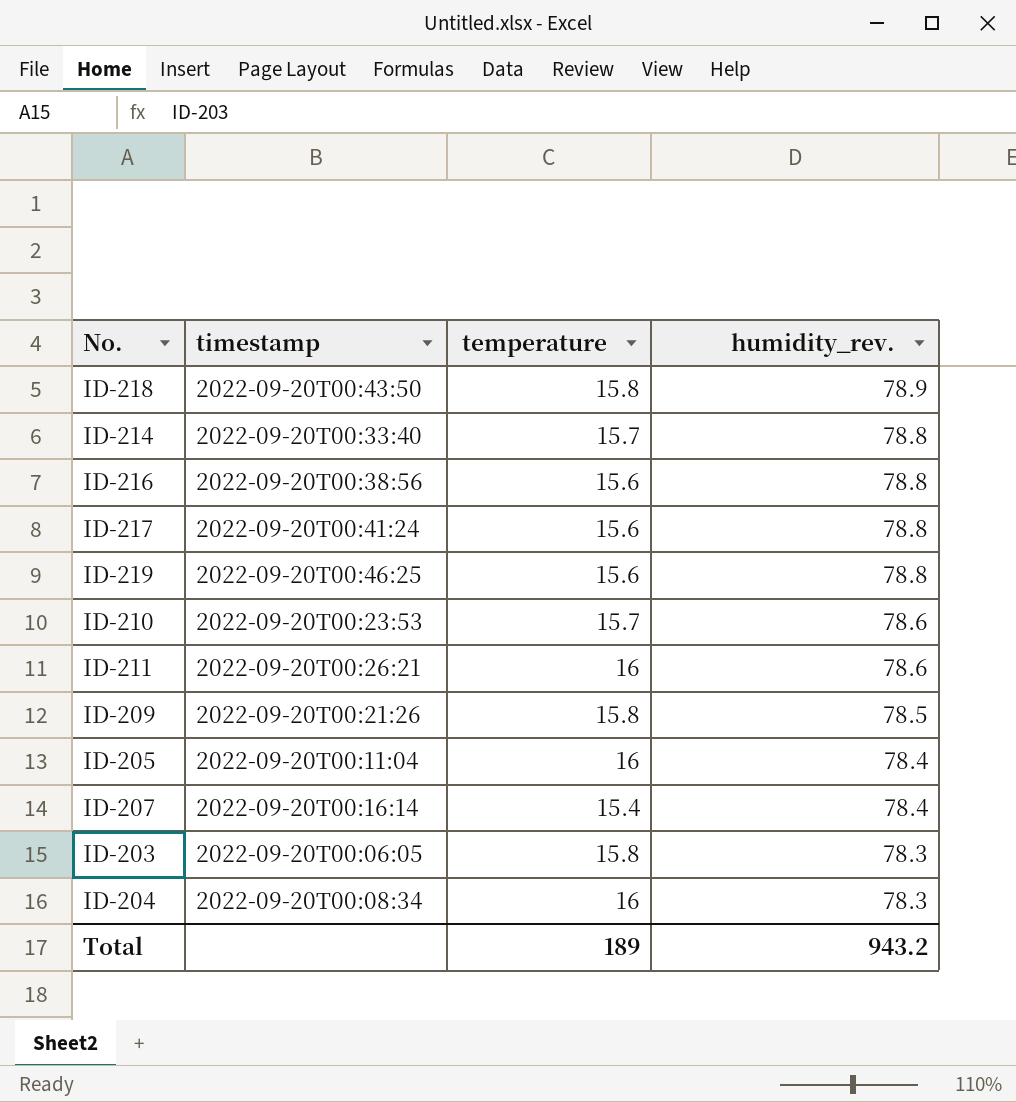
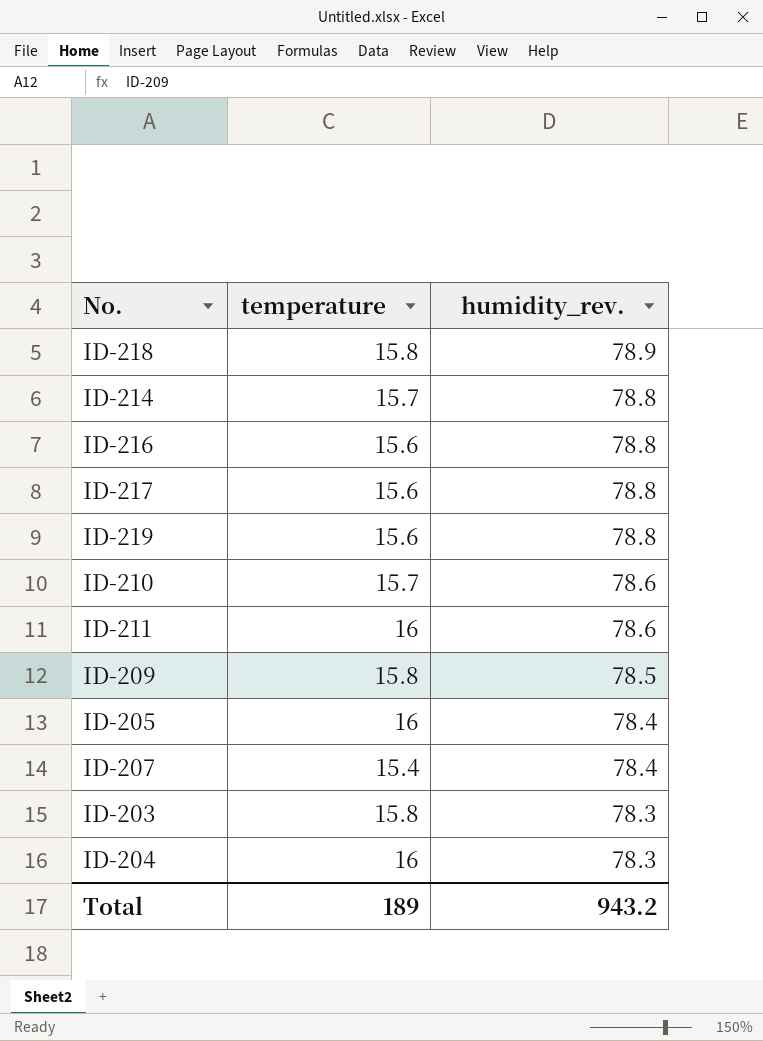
column timestamp | position: 2 -> none

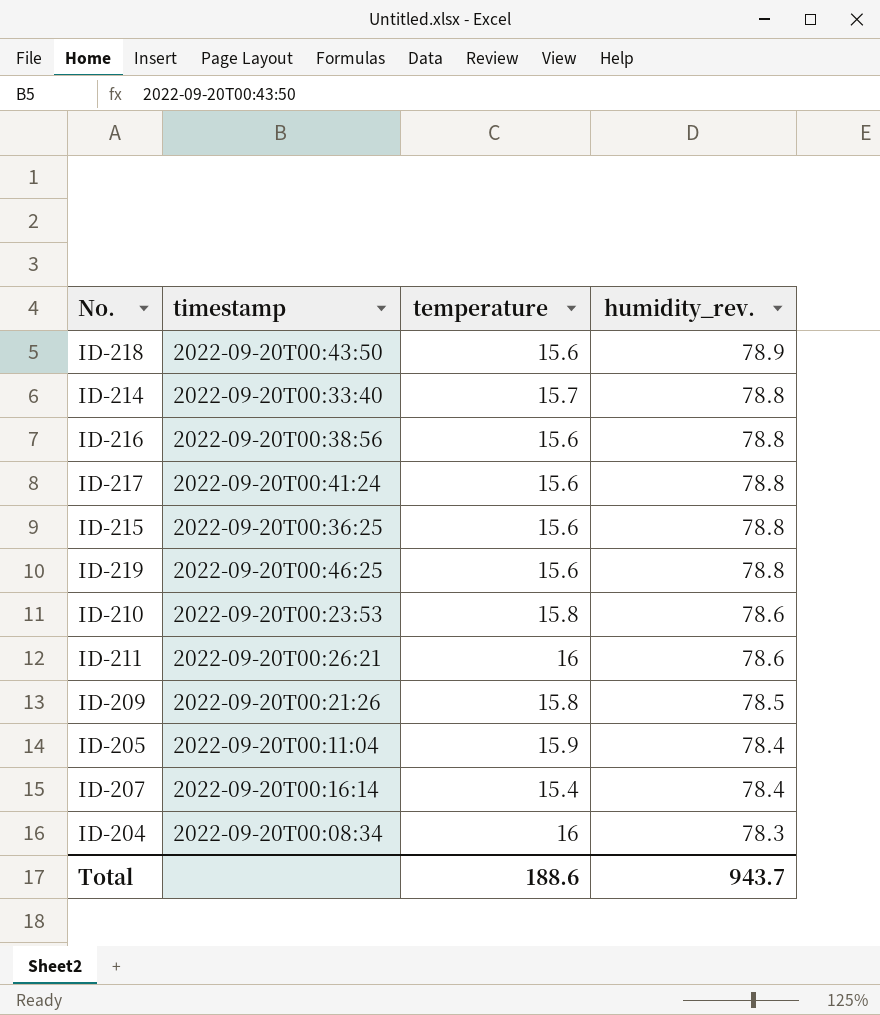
column timestamp | position: none -> 2
row ID-203: 15.8 | 78.3 -> none
ID-218 | temperature: 15.8 -> 15.6
row ID-215: none -> 2022-09-20T00:36:25 | 15.6 | 78.8
ID-210 | temperature: 15.7 -> 15.8
ID-205 | temperature: 16 -> 15.9
Total | temperature: 189 -> 188.6
Total | humidity_rev.: 943.2 -> 943.7

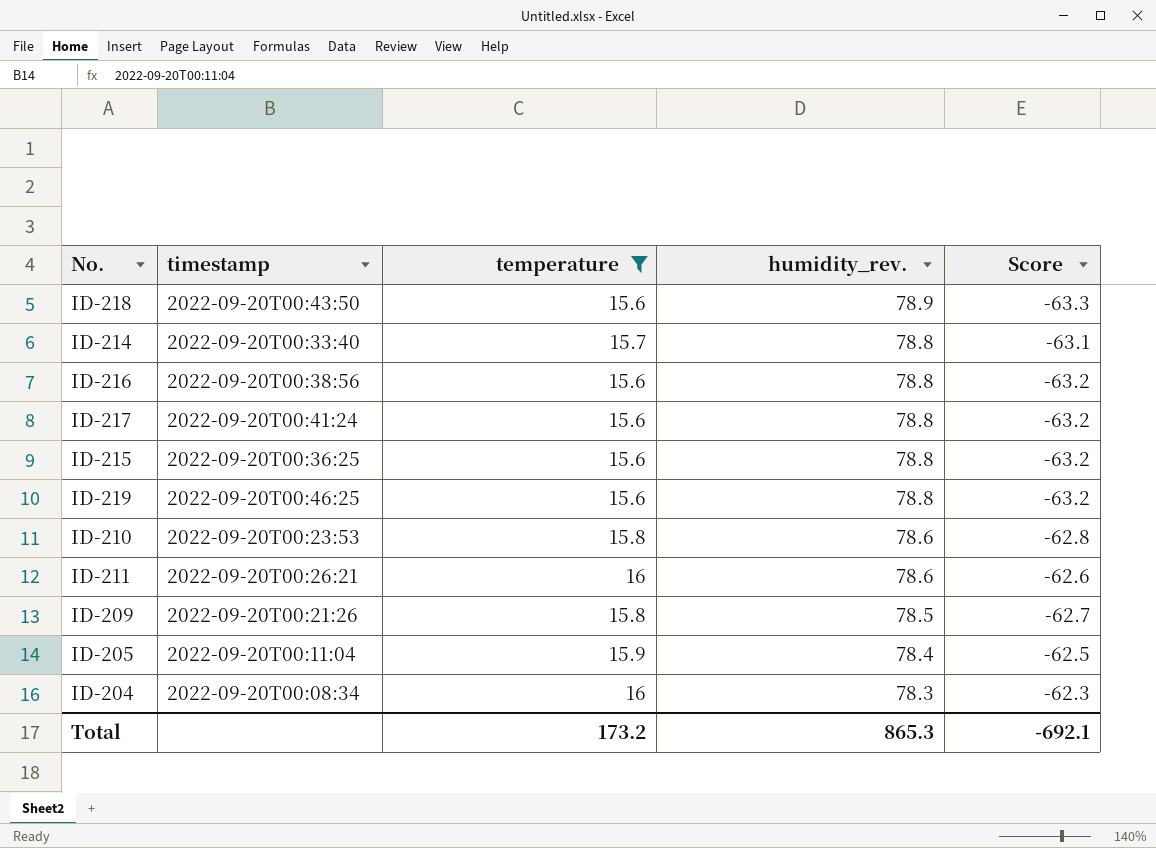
filter: none -> temperature != 15.4
column Score | formula: none -> [temperature] - [humidity_rev.]
Total | temperature: 188.6 -> 173.2
Total | humidity_rev.: 943.7 -> 865.3

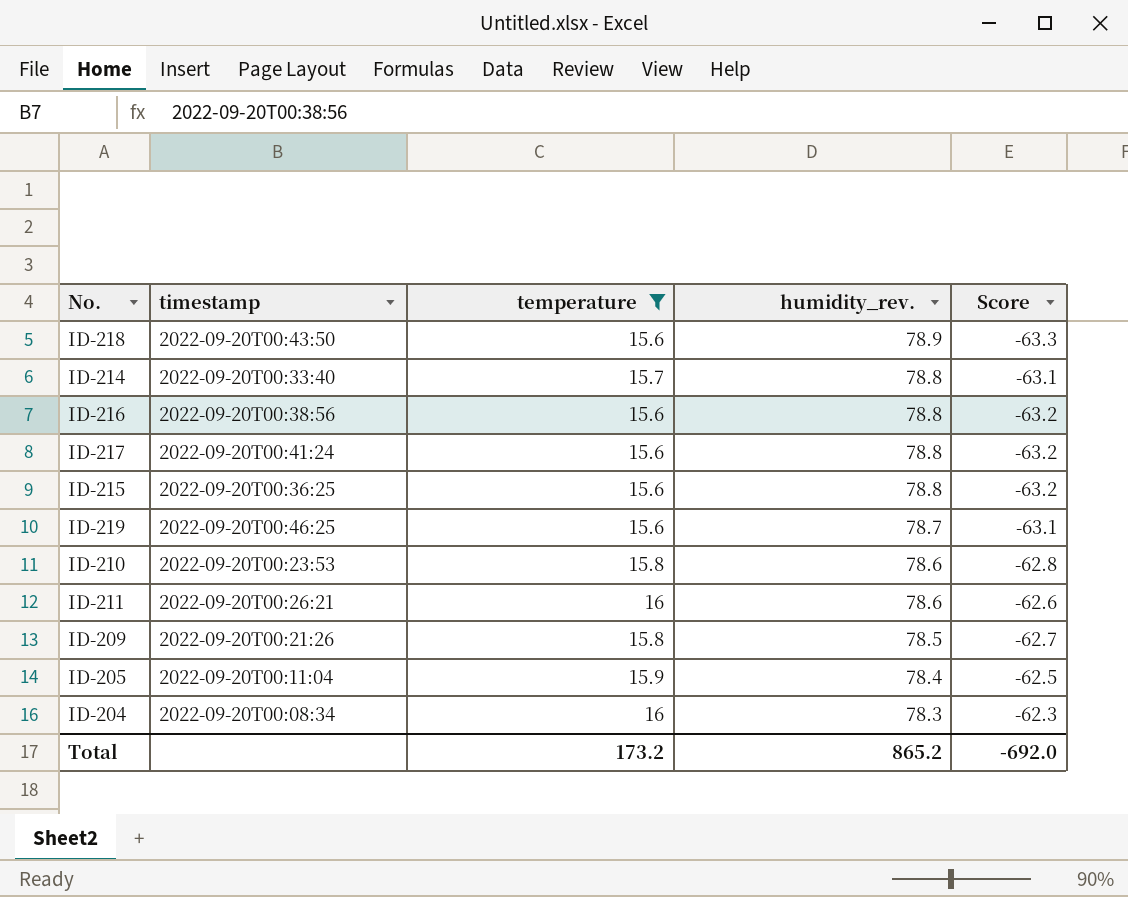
ID-219 | humidity_rev.: 78.8 -> 78.7
ID-219 | Score: -63.2 -> -63.1
Total | humidity_rev.: 865.3 -> 865.2
Total | Score: -692.1 -> -692.0

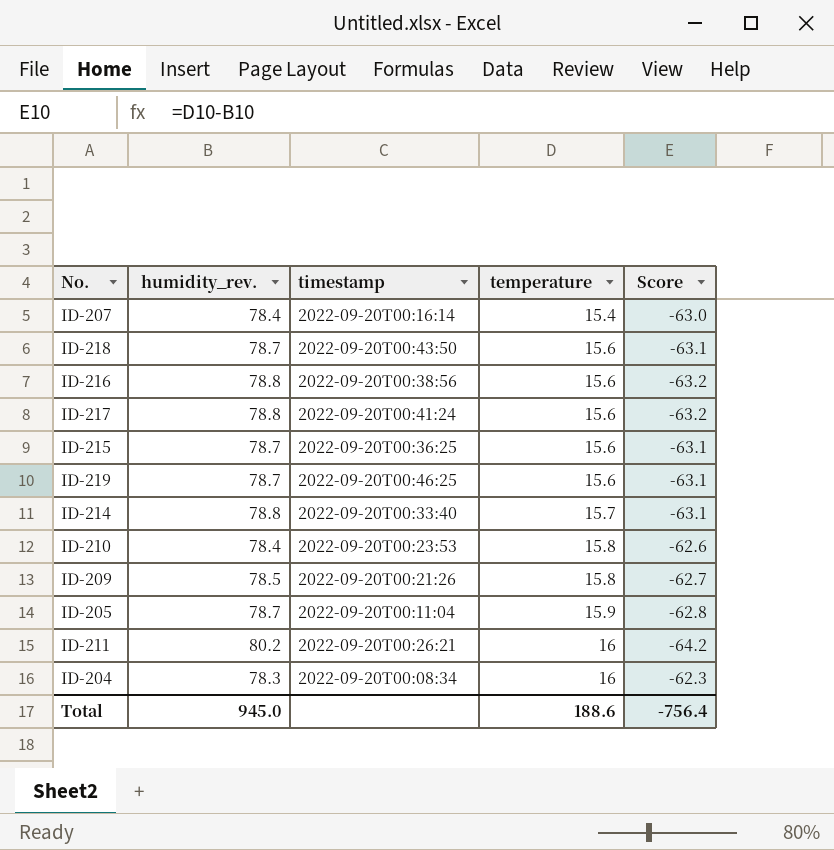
filter: temperature != 15.4 -> none
row order: humidity_rev. descending -> temperature ascending
column humidity_rev. | position: 4 -> 2
ID-218 | humidity_rev.: 78.9 -> 78.7
ID-218 | Score: -63.3 -> -63.1
ID-215 | humidity_rev.: 78.8 -> 78.7
ID-215 | Score: -63.2 -> -63.1
ID-210 | humidity_rev.: 78.6 -> 78.4
ID-210 | Score: -62.8 -> -62.6
ID-205 | humidity_rev.: 78.4 -> 78.7
ID-205 | Score: -62.5 -> -62.8
ID-211 | humidity_rev.: 78.6 -> 80.2
ID-211 | Score: -62.6 -> -64.2
Total | humidity_rev.: 865.2 -> 945.0
Total | temperature: 173.2 -> 188.6
Total | Score: -692.0 -> -756.4

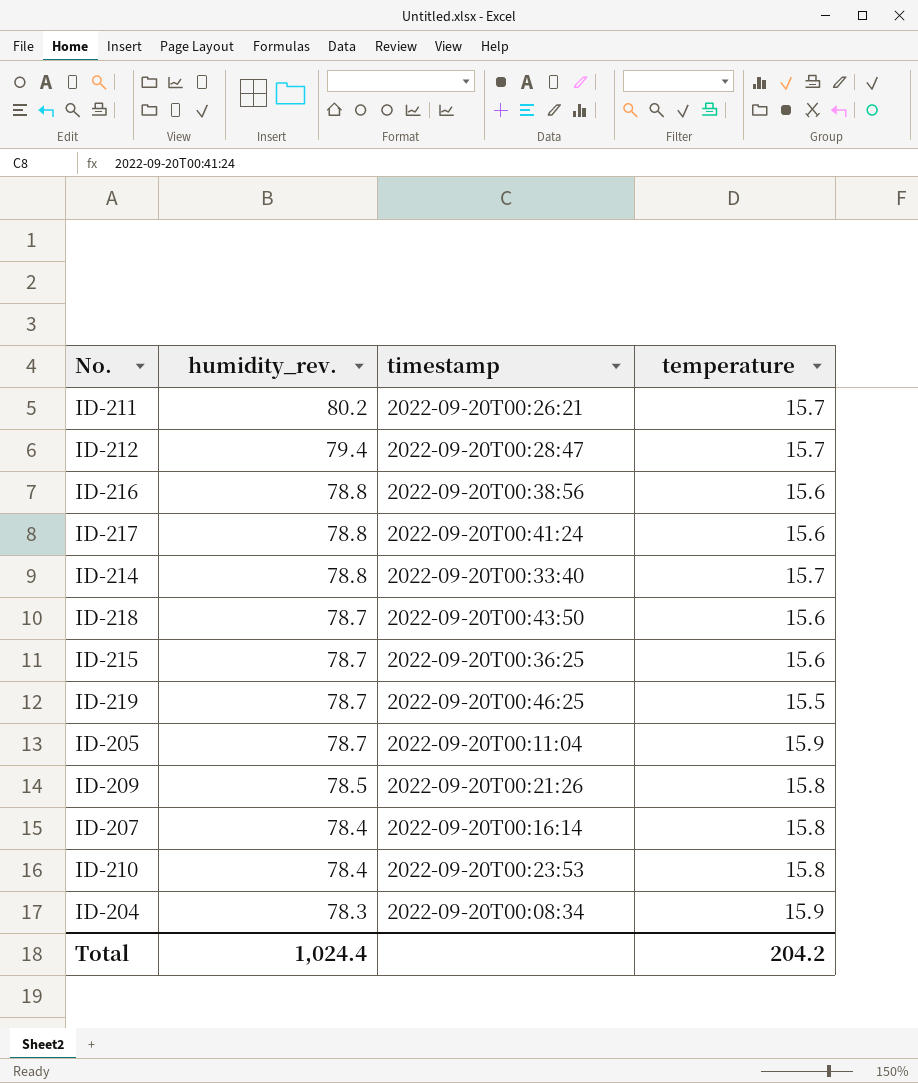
row order: temperature ascending -> humidity_rev. descending
column Score | formula: [temperature] - [humidity_rev.] -> none
ID-211 | temperature: 16 -> 15.7
row ID-212: none -> 79.4 | 2022-09-20T00:28:47 | 15.7
ID-219 | temperature: 15.6 -> 15.5
ID-207 | temperature: 15.4 -> 15.8
ID-204 | temperature: 16 -> 15.9
Total | humidity_rev.: 945.0 -> 1,024.4
Total | temperature: 188.6 -> 204.2

